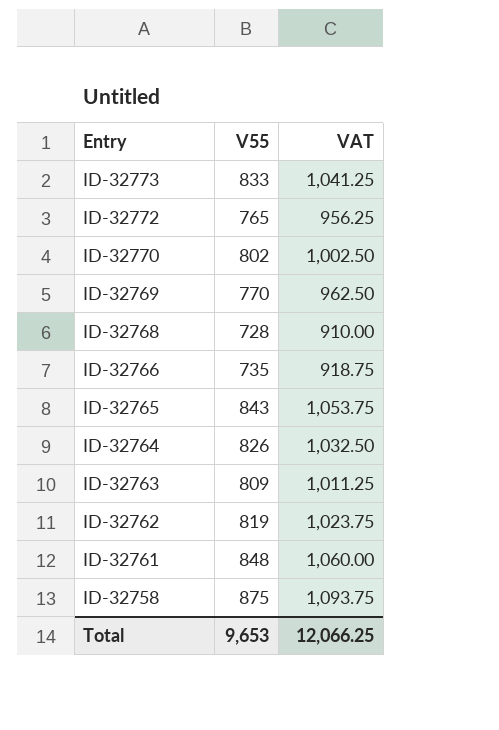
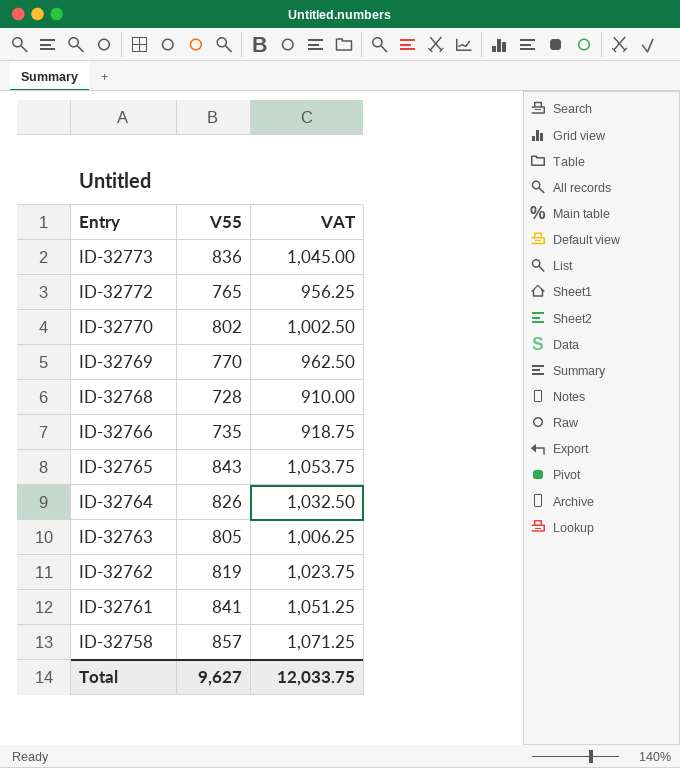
ID-32773 | V55: 833 -> 836
ID-32773 | VAT: 1,041.25 -> 1,045.00
ID-32763 | V55: 809 -> 805
ID-32763 | VAT: 1,011.25 -> 1,006.25
ID-32761 | V55: 848 -> 841
ID-32761 | VAT: 1,060.00 -> 1,051.25
ID-32758 | V55: 875 -> 857
ID-32758 | VAT: 1,093.75 -> 1,071.25
Total | V55: 9,653 -> 9,627
Total | VAT: 12,066.25 -> 12,033.75

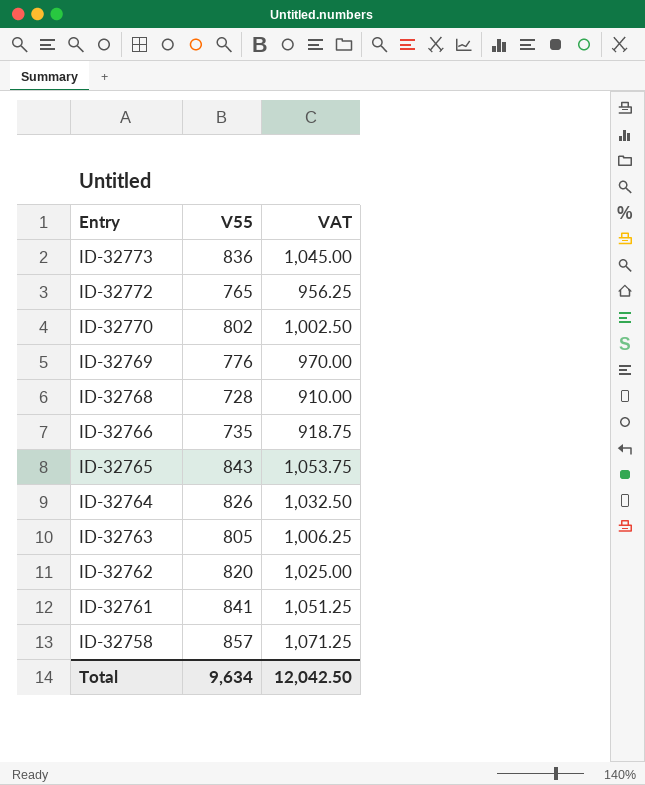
ID-32769 | V55: 770 -> 776
ID-32769 | VAT: 962.50 -> 970.00
ID-32762 | V55: 819 -> 820
ID-32762 | VAT: 1,023.75 -> 1,025.00
Total | V55: 9,627 -> 9,634
Total | VAT: 12,033.75 -> 12,042.50

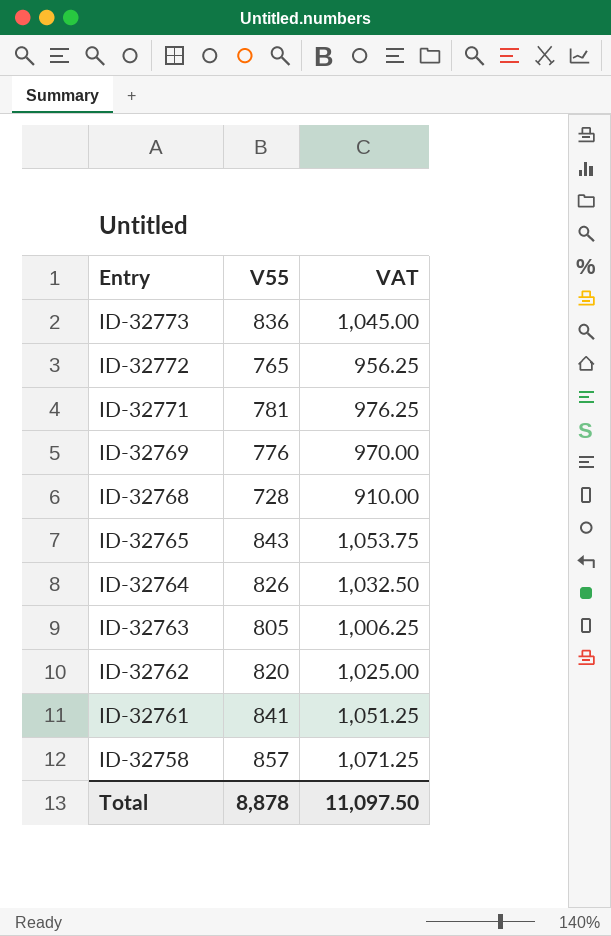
row ID-32770: 802 | 1,002.50 -> none
row ID-32766: 735 | 918.75 -> none
row ID-32771: none -> 781 | 976.25
Total | V55: 9,634 -> 8,878
Total | VAT: 12,042.50 -> 11,097.50

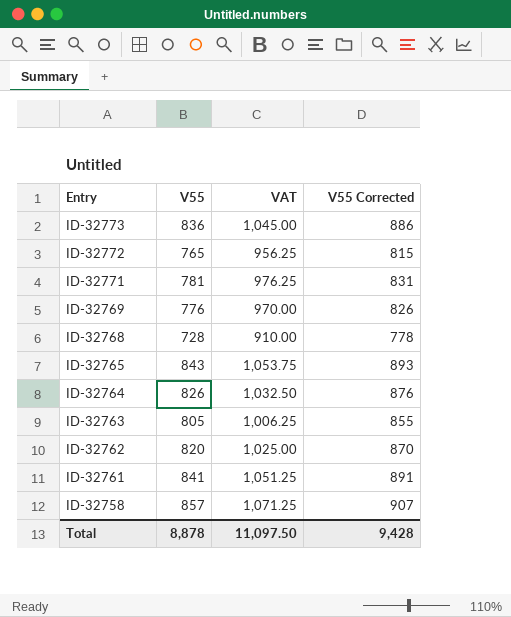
column V55 Corrected | formula: none -> [V55] + 50

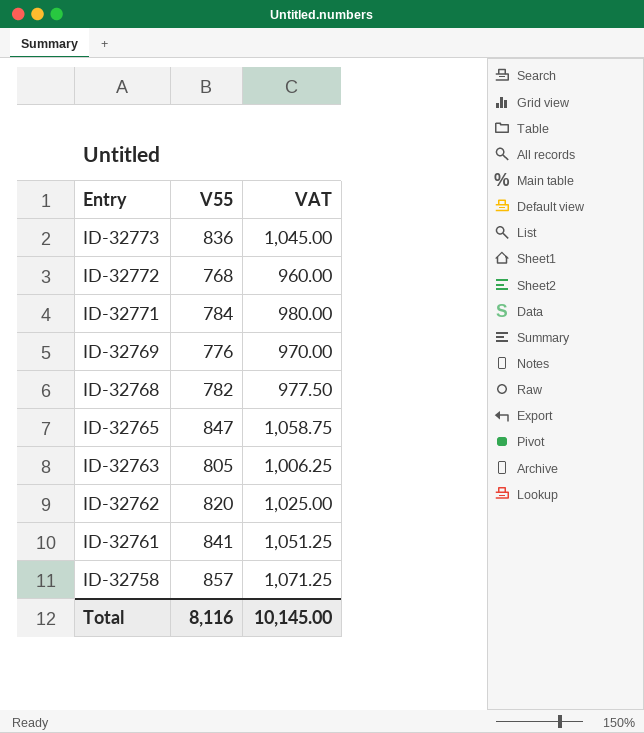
column V55 Corrected | formula: [V55] + 50 -> none
row ID-32764: 826 | 1,032.50 | 876 -> none
ID-32772 | V55: 765 -> 768
ID-32772 | VAT: 956.25 -> 960.00
ID-32771 | V55: 781 -> 784
ID-32771 | VAT: 976.25 -> 980.00
ID-32768 | V55: 728 -> 782
ID-32768 | VAT: 910.00 -> 977.50
ID-32765 | V55: 843 -> 847
ID-32765 | VAT: 1,053.75 -> 1,058.75
Total | V55: 8,878 -> 8,116
Total | VAT: 11,097.50 -> 10,145.00

